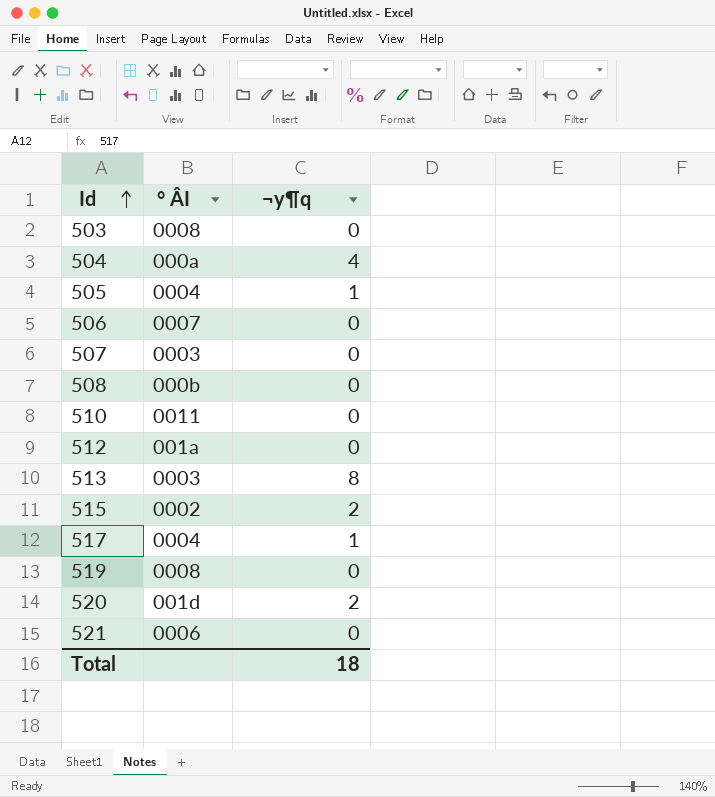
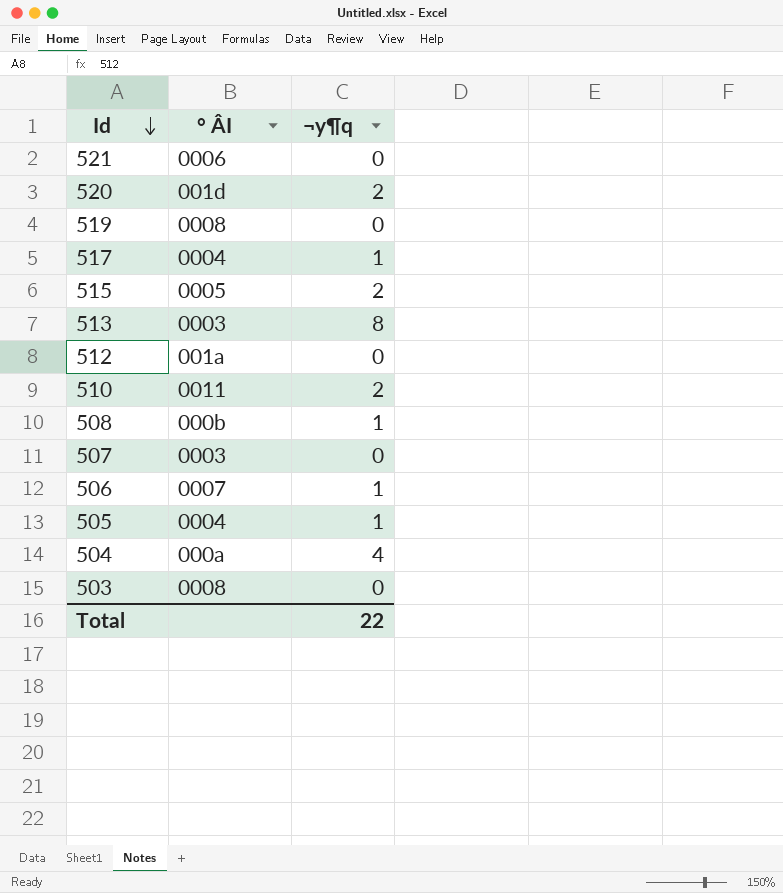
row order: Id ascending -> Id descending
515 | ° ÂI: 0002 -> 0005
510 | ¬y¶q: 0 -> 2
508 | ¬y¶q: 0 -> 1
506 | ¬y¶q: 0 -> 1
Total | ¬y¶q: 18 -> 22

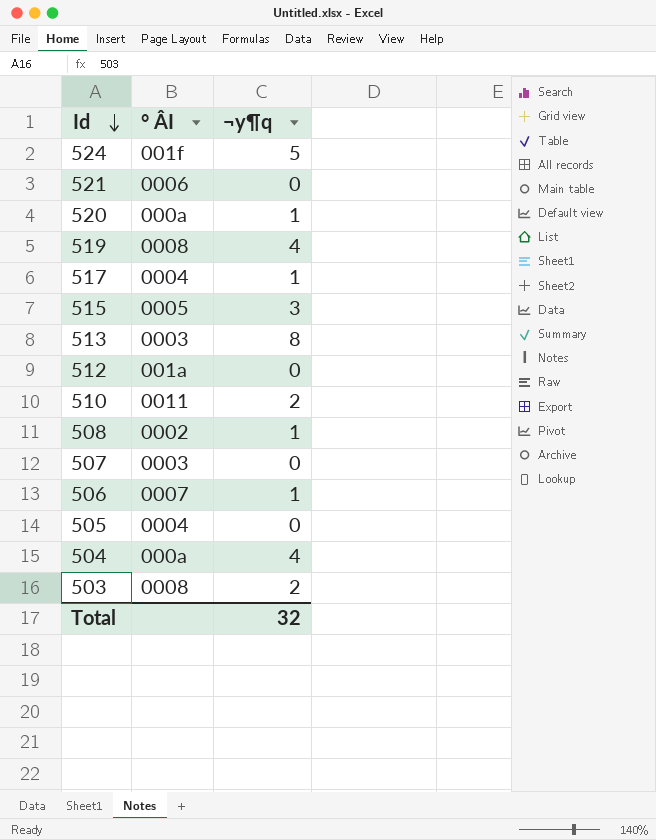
row 524: none -> 001f | 5
520 | ° ÂI: 001d -> 000a
520 | ¬y¶q: 2 -> 1
519 | ¬y¶q: 0 -> 4
515 | ¬y¶q: 2 -> 3
508 | ° ÂI: 000b -> 0002
505 | ¬y¶q: 1 -> 0
503 | ¬y¶q: 0 -> 2
Total | ¬y¶q: 22 -> 32

